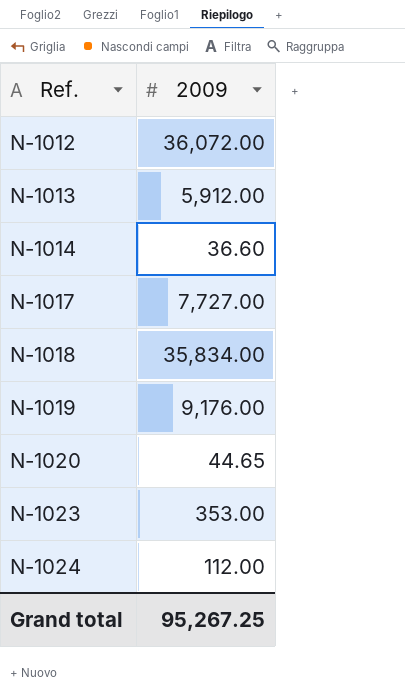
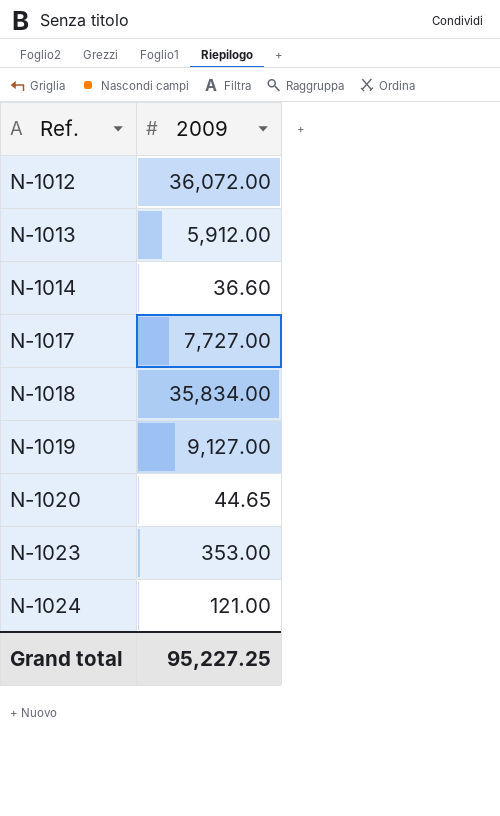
N-1019 | 2009: 9,176.00 -> 9,127.00
N-1024 | 2009: 112.00 -> 121.00
Grand total | 2009: 95,267.25 -> 95,227.25

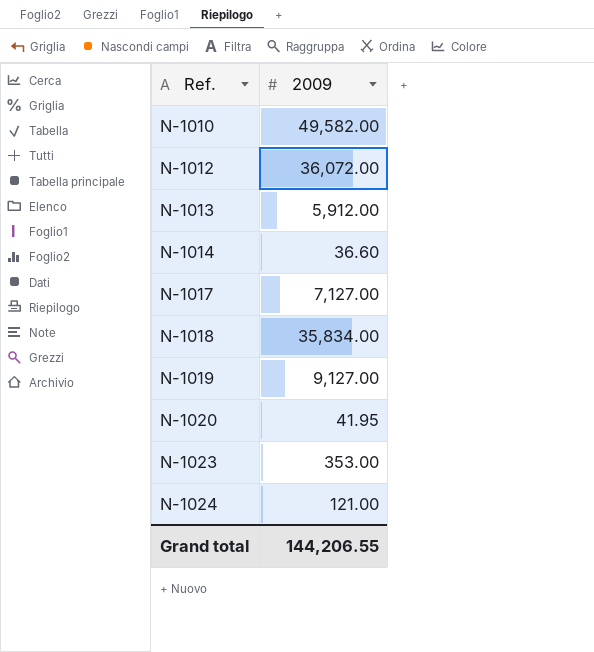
row N-1010: none -> 49,582.00
N-1017 | 2009: 7,727.00 -> 7,127.00
N-1020 | 2009: 44.65 -> 41.95
Grand total | 2009: 95,227.25 -> 144,206.55

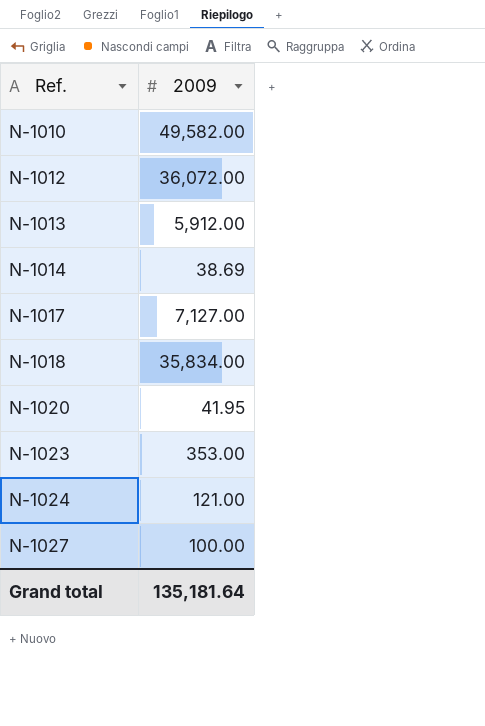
row N-1019: 9,127.00 -> none
N-1014 | 2009: 36.60 -> 38.69
row N-1027: none -> 100.00
Grand total | 2009: 144,206.55 -> 135,181.64

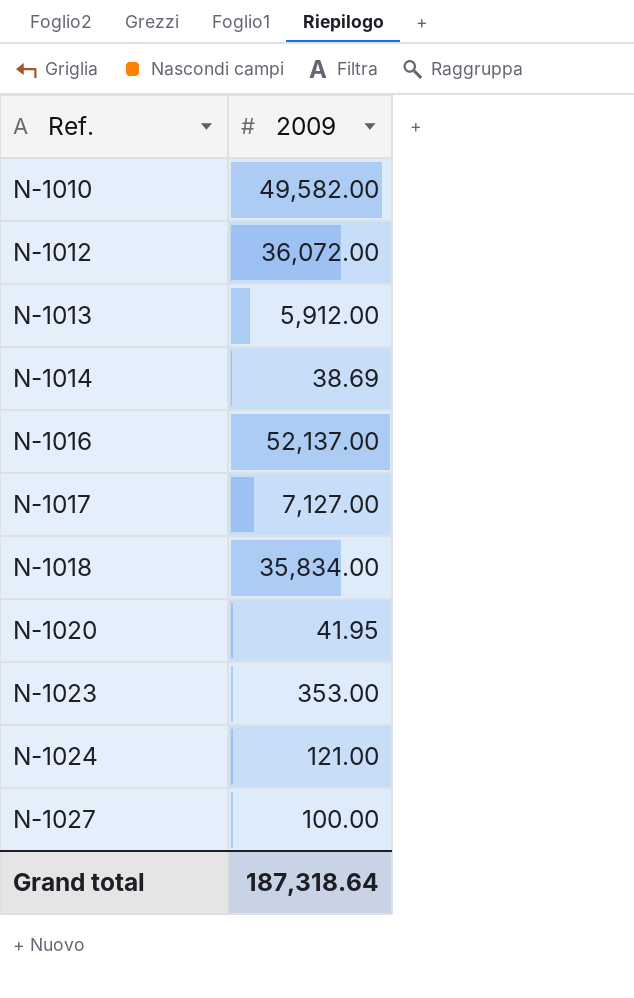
row N-1016: none -> 52,137.00
Grand total | 2009: 135,181.64 -> 187,318.64

